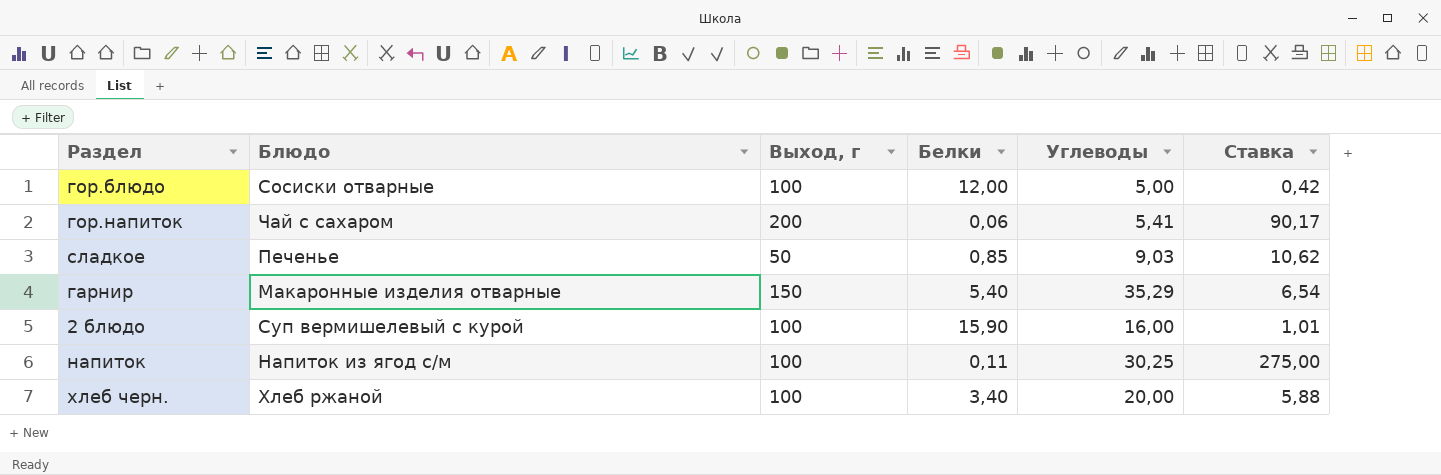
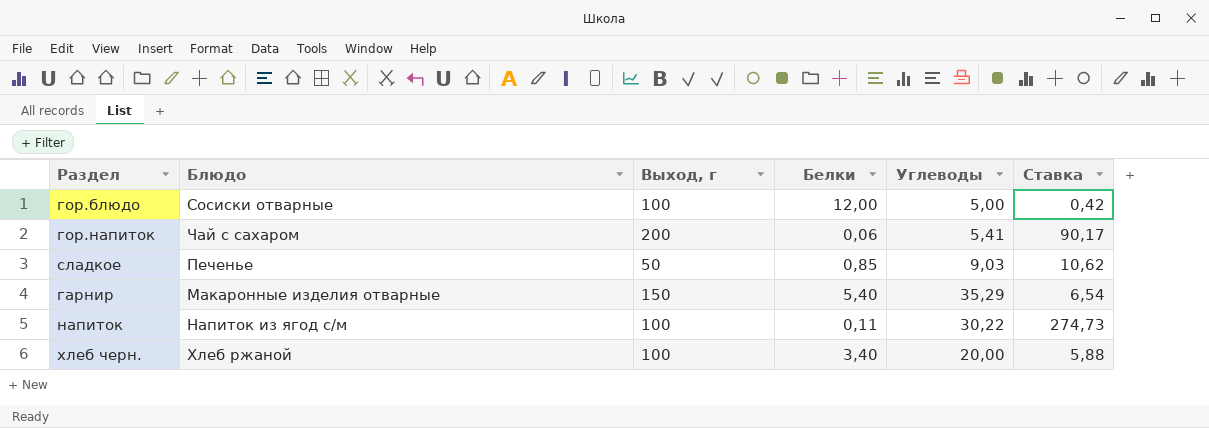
row 2 блюдо: Суп вермишелевый с курой | 100 | 15,90 | 16,00 | 1,01 -> none
напиток | Углеводы: 30,25 -> 30,22
напиток | Ставка: 275,00 -> 274,73

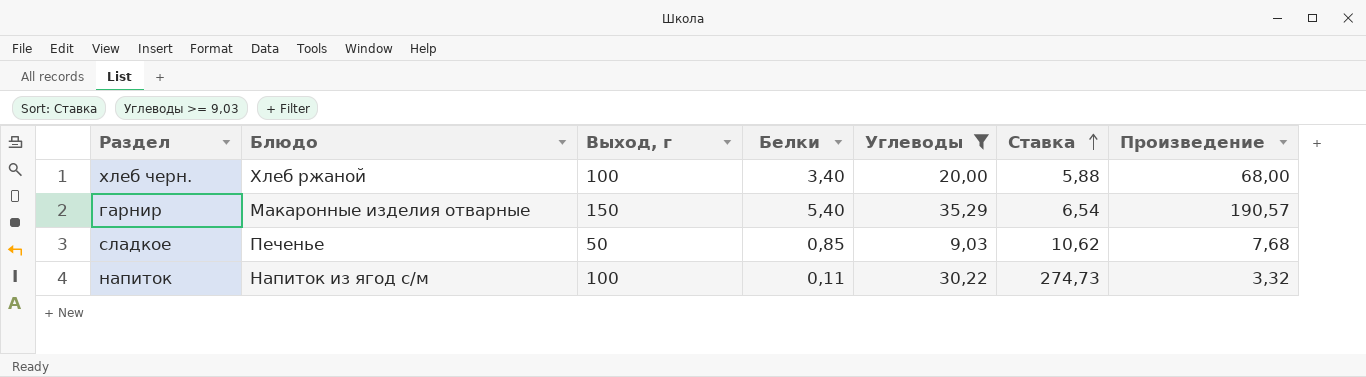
filter: none -> Углеводы >= 9,03
row order: none -> Ставка ascending
column Произведение | formula: none -> [Белки] * [Углеводы]

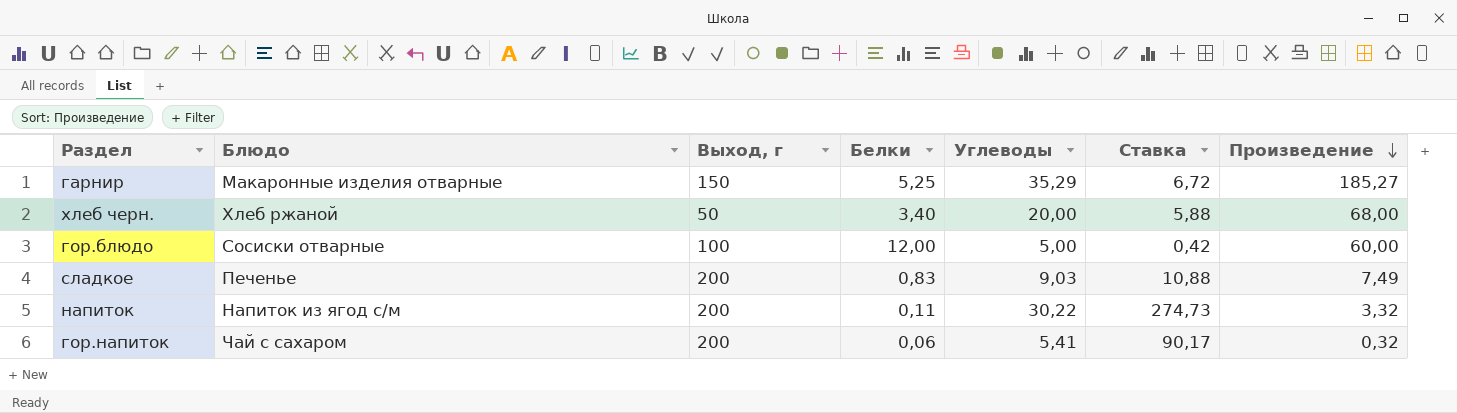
filter: Углеводы >= 9,03 -> none
row order: Ставка ascending -> Произведение descending
гарнир | Белки: 5,40 -> 5,25
гарнир | Ставка: 6,54 -> 6,72
гарнир | Произведение: 190,57 -> 185,27
хлеб черн. | Выход, г: 100 -> 50
сладкое | Выход, г: 50 -> 200
сладкое | Белки: 0,85 -> 0,83
сладкое | Ставка: 10,62 -> 10,88
сладкое | Произведение: 7,68 -> 7,49
напиток | Выход, г: 100 -> 200

